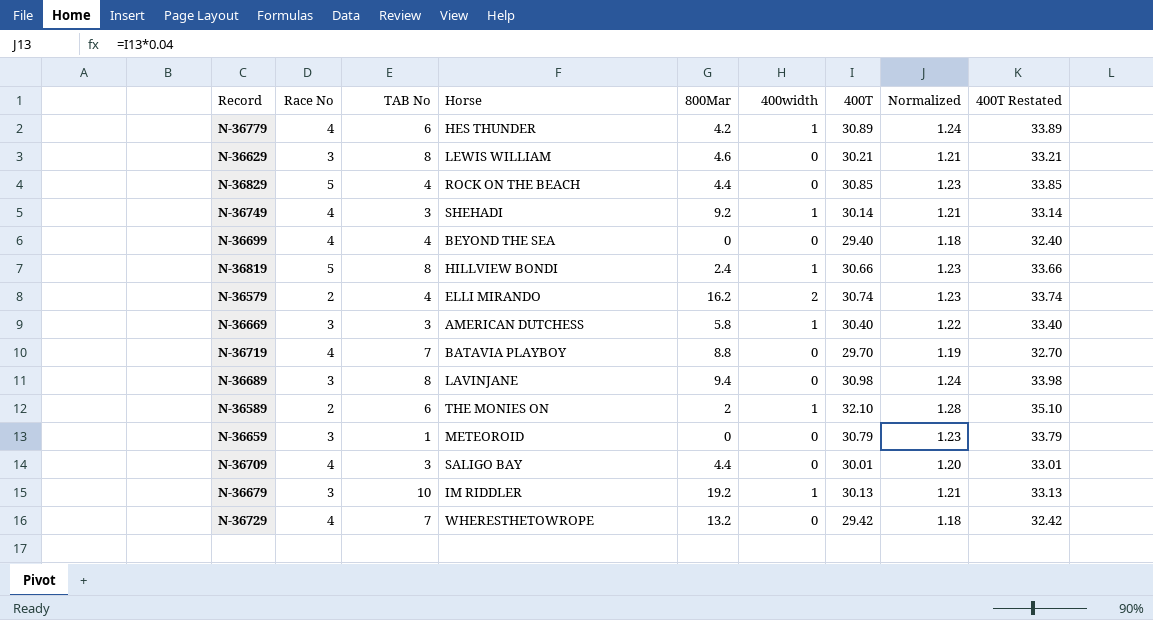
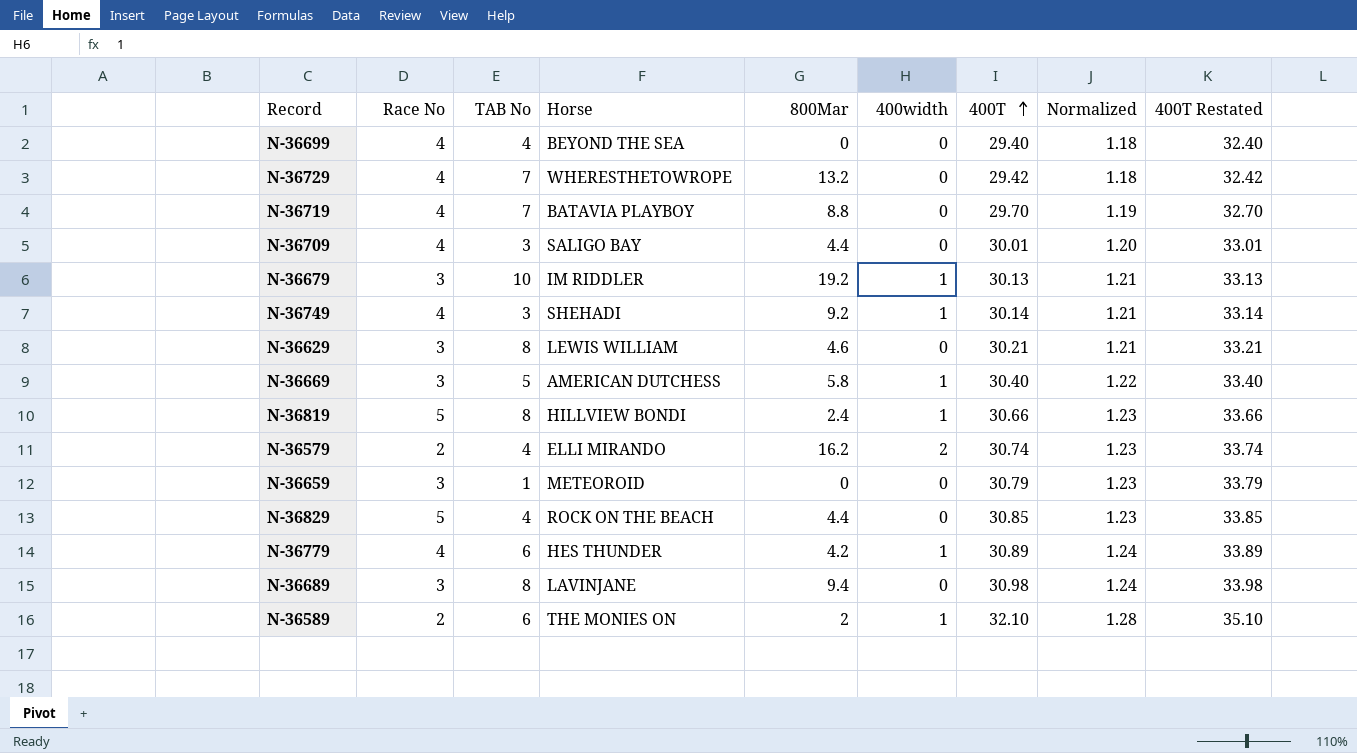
row order: none -> 400T ascending
N-36669 | TAB No: 3 -> 5

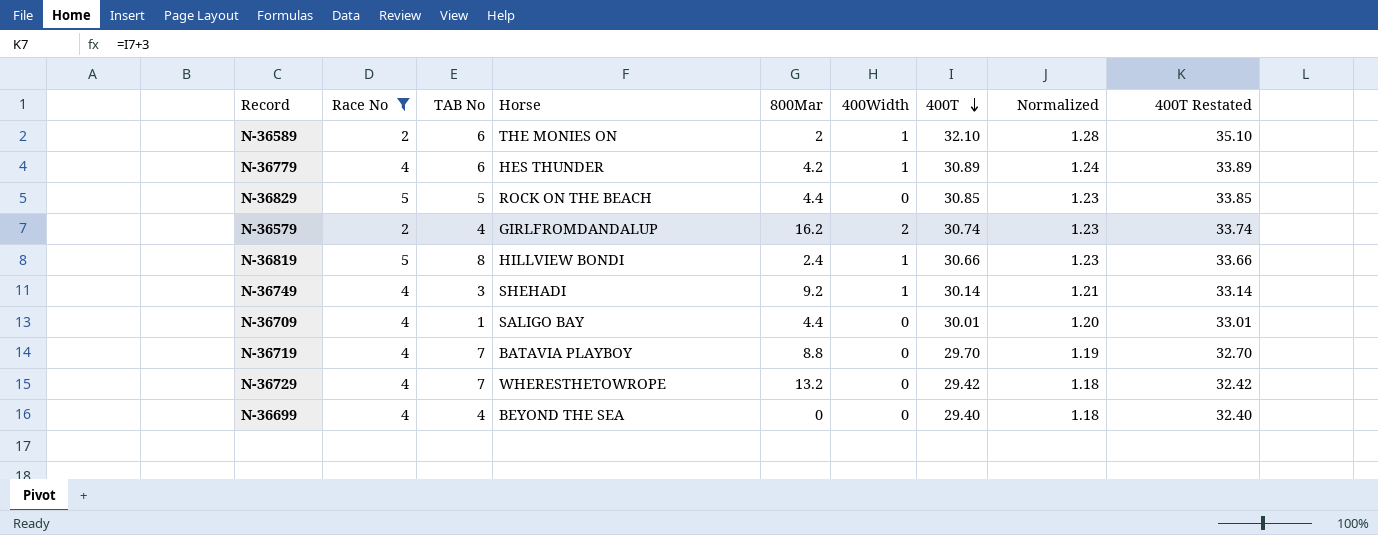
filter: none -> Race No != 3
row order: 400T ascending -> 400T descending
column name: 400width -> 400Width
N-36829 | TAB No: 4 -> 5
N-36579 | Horse: ELLI MIRANDO -> GIRLFROMDANDALUP
N-36709 | TAB No: 3 -> 1

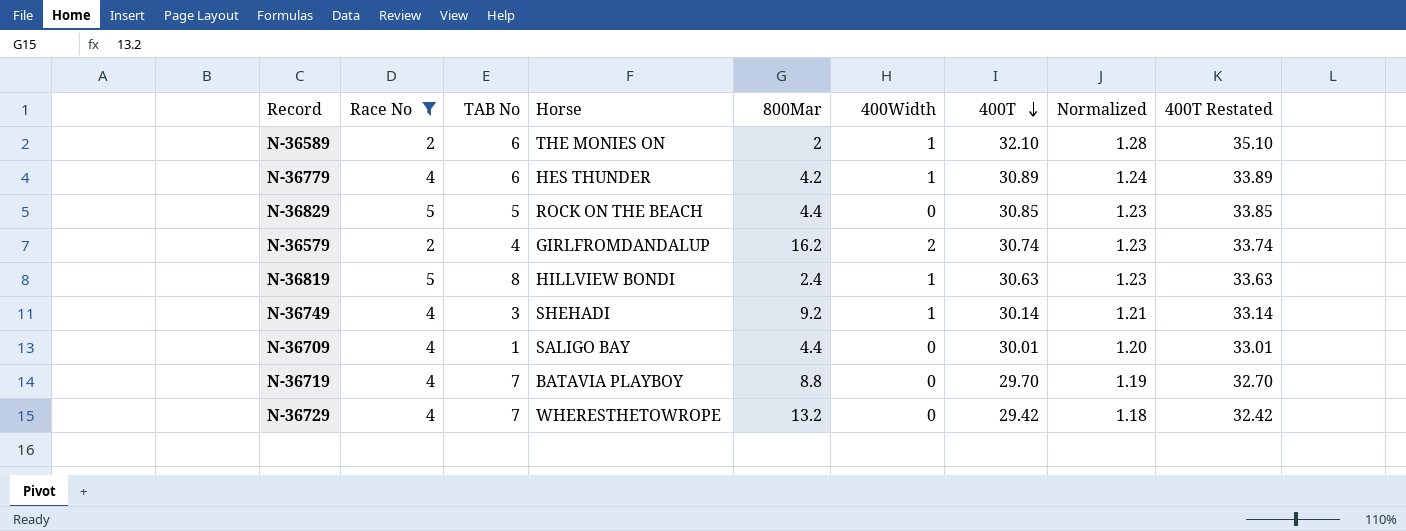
row N-36699: 4 | 4 | BEYOND THE SEA | 0 | 0 | 29.40 | 1.18 | 32.40 -> none
N-36819 | 400T: 30.66 -> 30.63
N-36819 | 400T Restated: 33.66 -> 33.63

